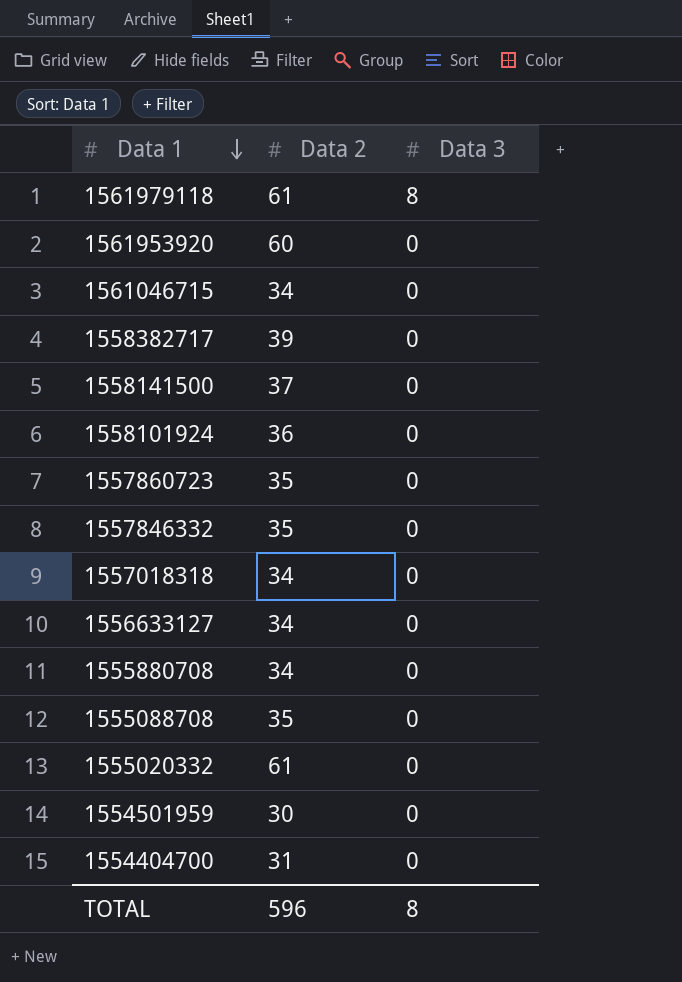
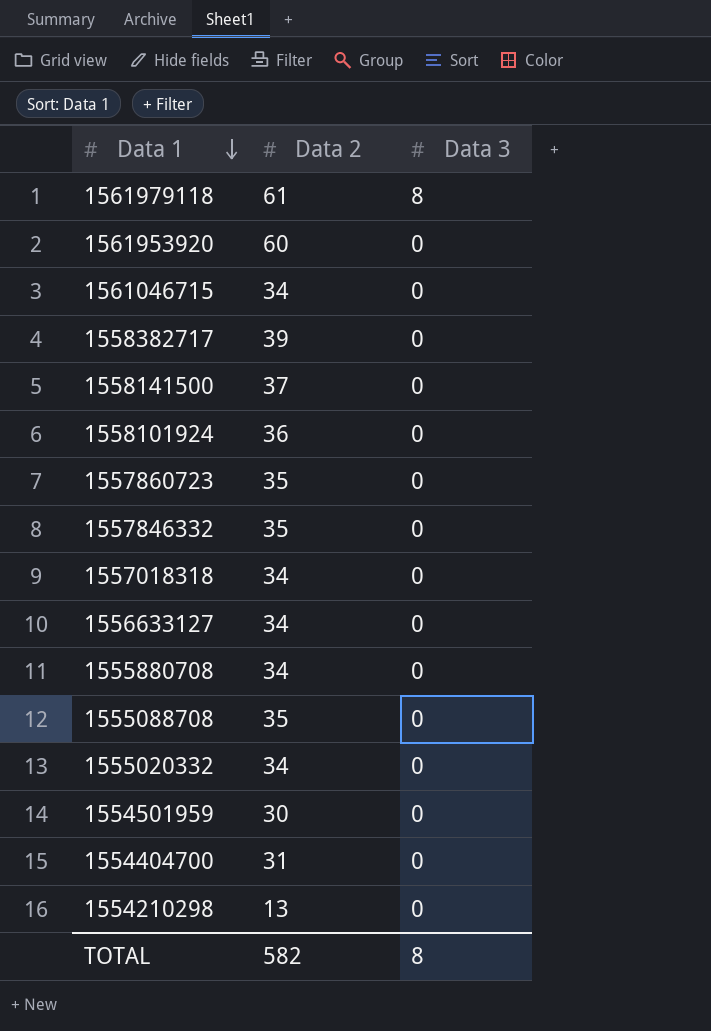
1555020332 | Data 2: 61 -> 34
row 1554210298: none -> 13 | 0
TOTAL | Data 2: 596 -> 582

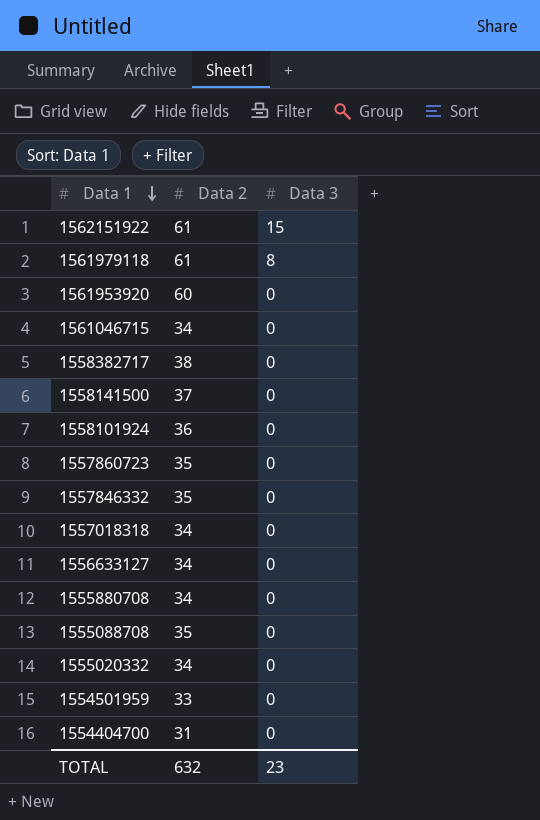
row 1554210298: 13 | 0 -> none
row 1562151922: none -> 61 | 15
1558382717 | Data 2: 39 -> 38
1554501959 | Data 2: 30 -> 33
TOTAL | Data 2: 582 -> 632
TOTAL | Data 3: 8 -> 23

